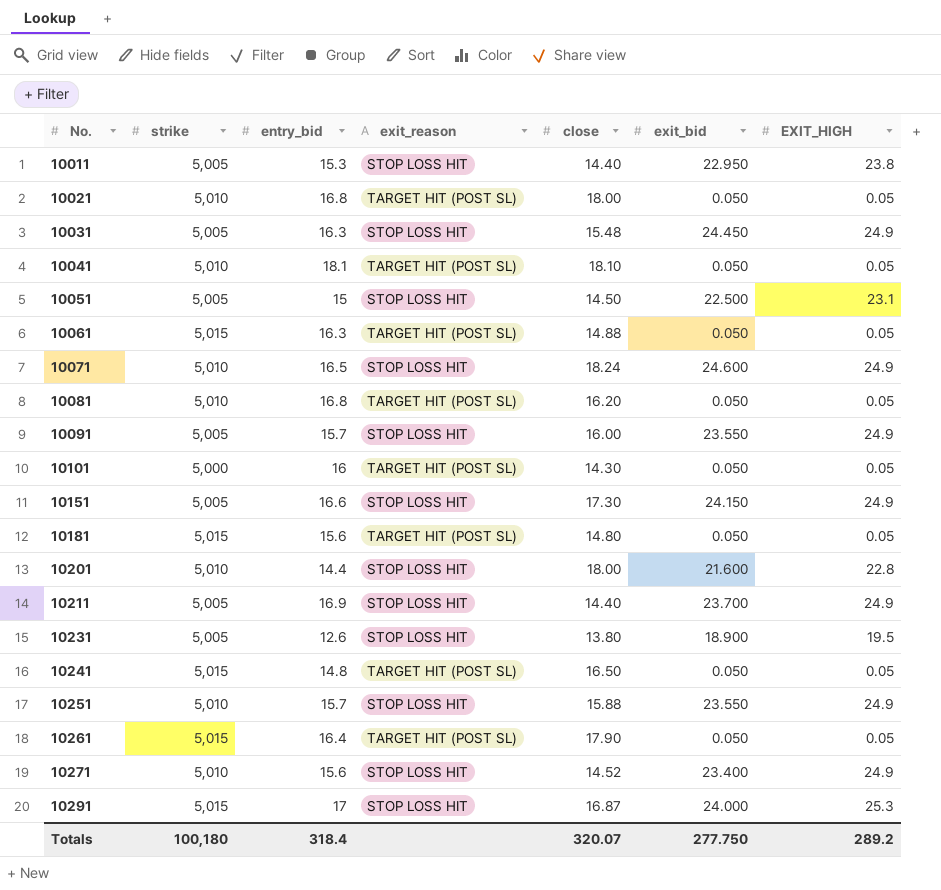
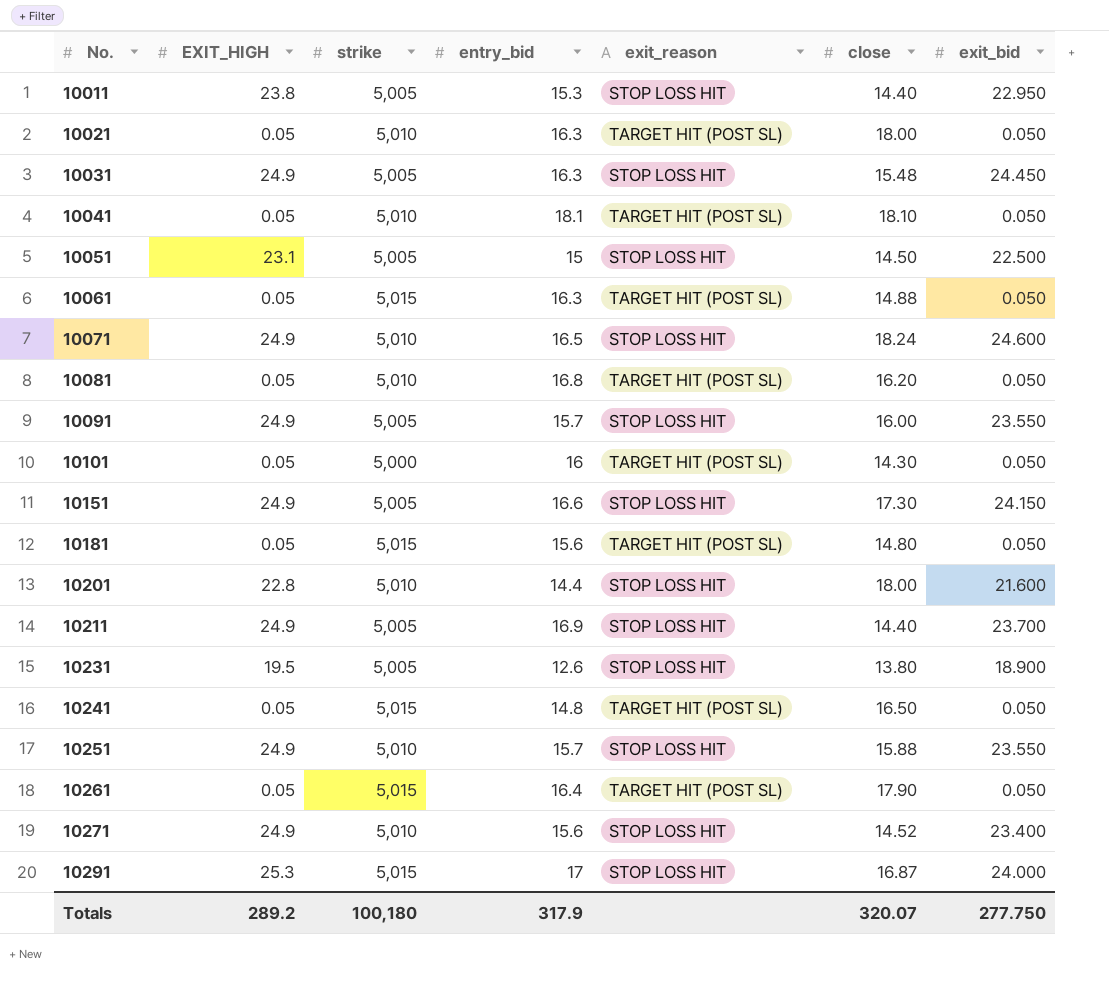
column EXIT_HIGH | position: 7 -> 2
10021 | entry_bid: 16.8 -> 16.3
Totals | entry_bid: 318.4 -> 317.9

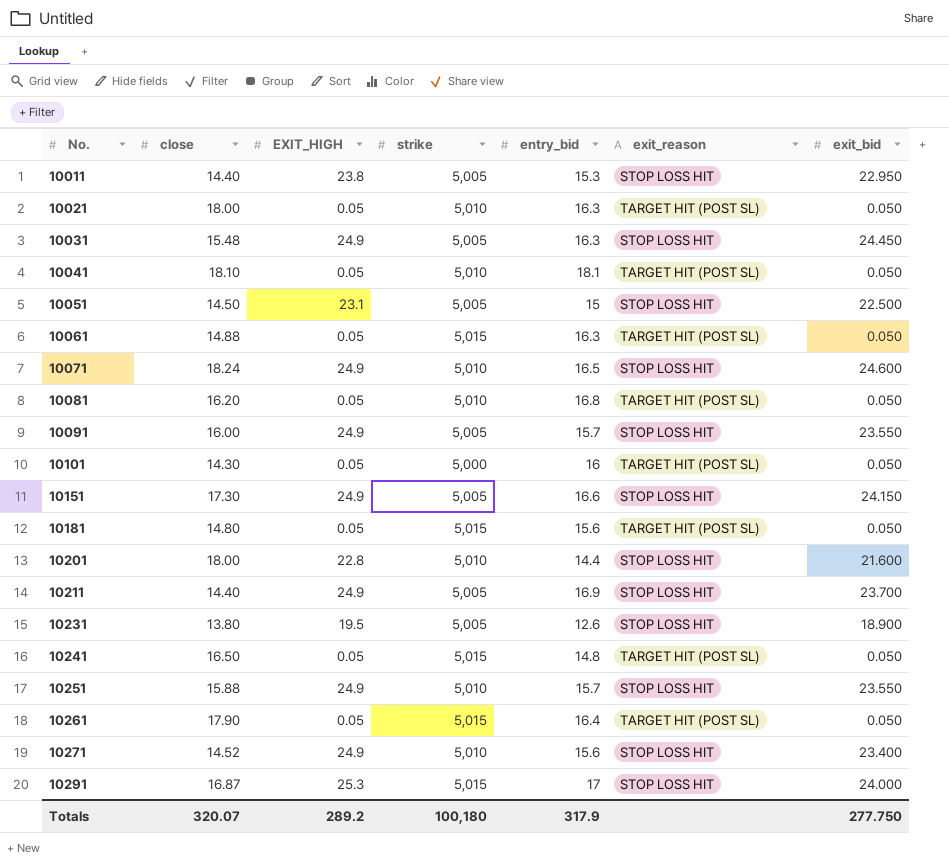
column close | position: 6 -> 2

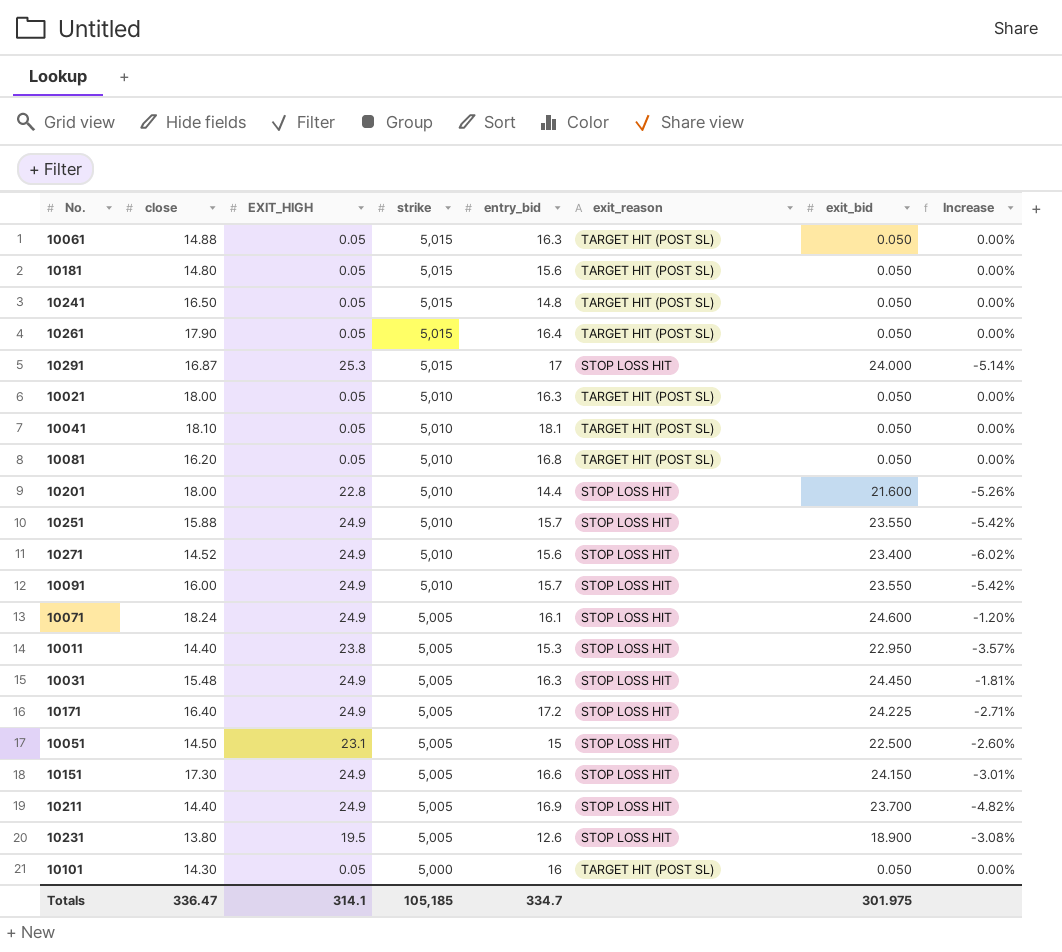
row order: No. ascending -> strike descending
column Increase | formula: none -> ([exit_bid] - [EXIT_HIGH]) / [EXIT_HIGH]
10091 | strike: 5,005 -> 5,010
10071 | strike: 5,010 -> 5,005
10071 | entry_bid: 16.5 -> 16.1
row 10171: none -> 16.40 | 24.9 | 5,005 | 17.2 | STOP LOSS HIT | 24.225 | -2.71%
Totals | close: 320.07 -> 336.47
Totals | EXIT_HIGH: 289.2 -> 314.1
Totals | strike: 100,180 -> 105,185
Totals | entry_bid: 317.9 -> 334.7
Totals | exit_bid: 277.750 -> 301.975

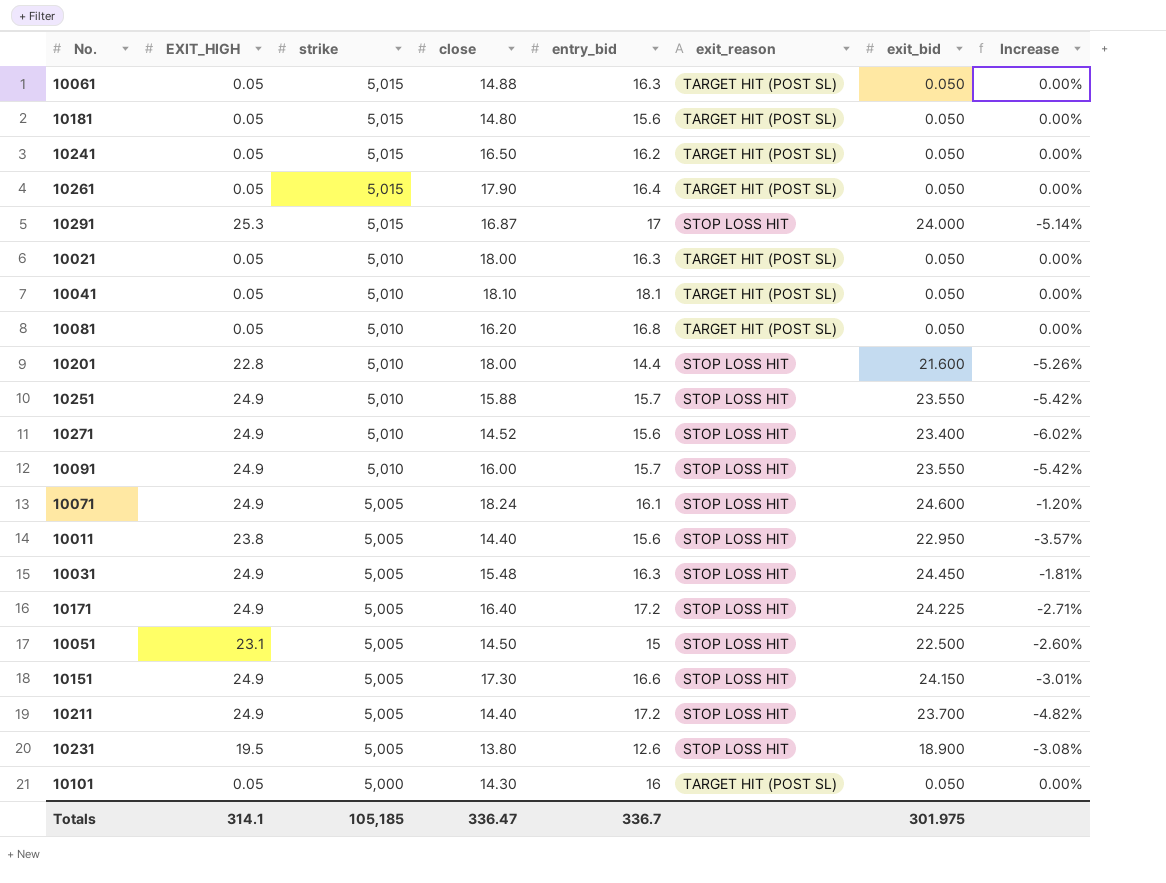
column close | position: 2 -> 4
10241 | entry_bid: 14.8 -> 16.2
10011 | entry_bid: 15.3 -> 15.6
10211 | entry_bid: 16.9 -> 17.2
Totals | entry_bid: 334.7 -> 336.7

